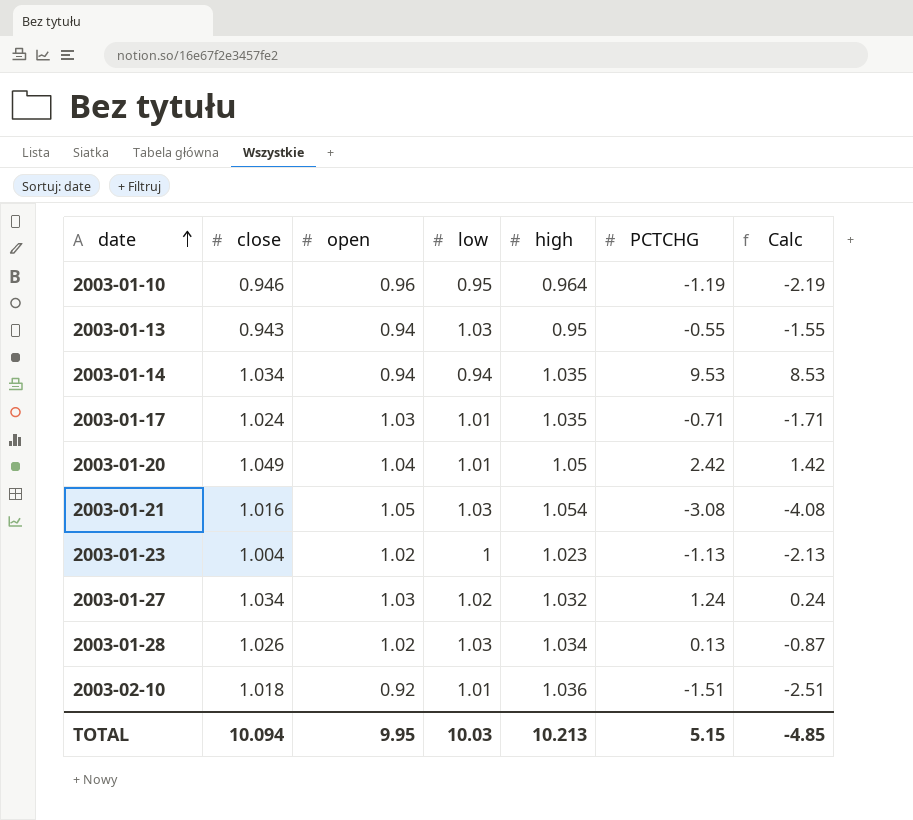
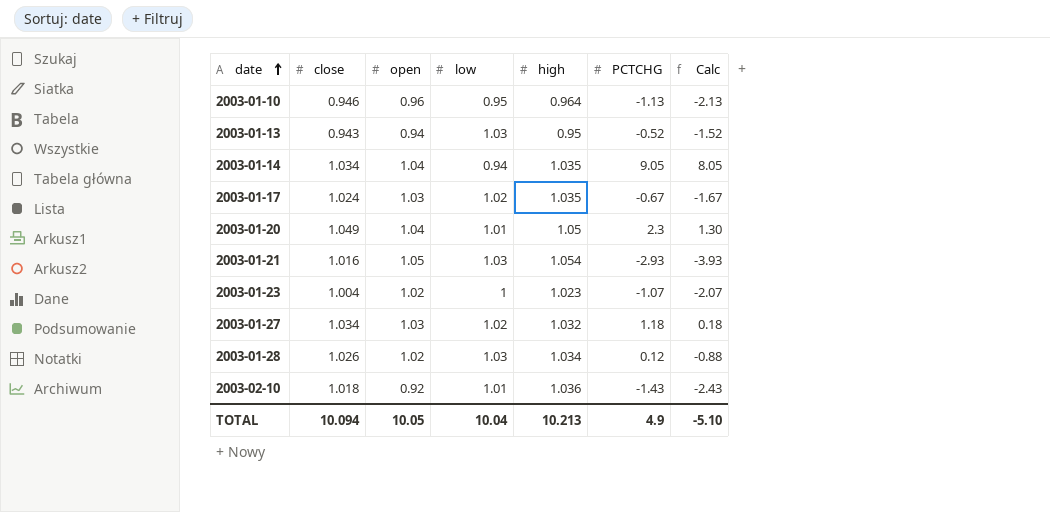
2003-01-10 | PCTCHG: -1.19 -> -1.13
2003-01-10 | Calc: -2.19 -> -2.13
2003-01-13 | PCTCHG: -0.55 -> -0.52
2003-01-13 | Calc: -1.55 -> -1.52
2003-01-14 | open: 0.94 -> 1.04
2003-01-14 | PCTCHG: 9.53 -> 9.05
2003-01-14 | Calc: 8.53 -> 8.05
2003-01-17 | low: 1.01 -> 1.02
2003-01-17 | PCTCHG: -0.71 -> -0.67
2003-01-17 | Calc: -1.71 -> -1.67
2003-01-20 | PCTCHG: 2.42 -> 2.3
2003-01-20 | Calc: 1.42 -> 1.30
2003-01-21 | PCTCHG: -3.08 -> -2.93
2003-01-21 | Calc: -4.08 -> -3.93
2003-01-23 | PCTCHG: -1.13 -> -1.07
2003-01-23 | Calc: -2.13 -> -2.07
2003-01-27 | PCTCHG: 1.24 -> 1.18
2003-01-27 | Calc: 0.24 -> 0.18
2003-01-28 | PCTCHG: 0.13 -> 0.12
2003-01-28 | Calc: -0.87 -> -0.88
2003-02-10 | PCTCHG: -1.51 -> -1.43
2003-02-10 | Calc: -2.51 -> -2.43
TOTAL | open: 9.95 -> 10.05
TOTAL | low: 10.03 -> 10.04
TOTAL | PCTCHG: 5.15 -> 4.9
TOTAL | Calc: -4.85 -> -5.10

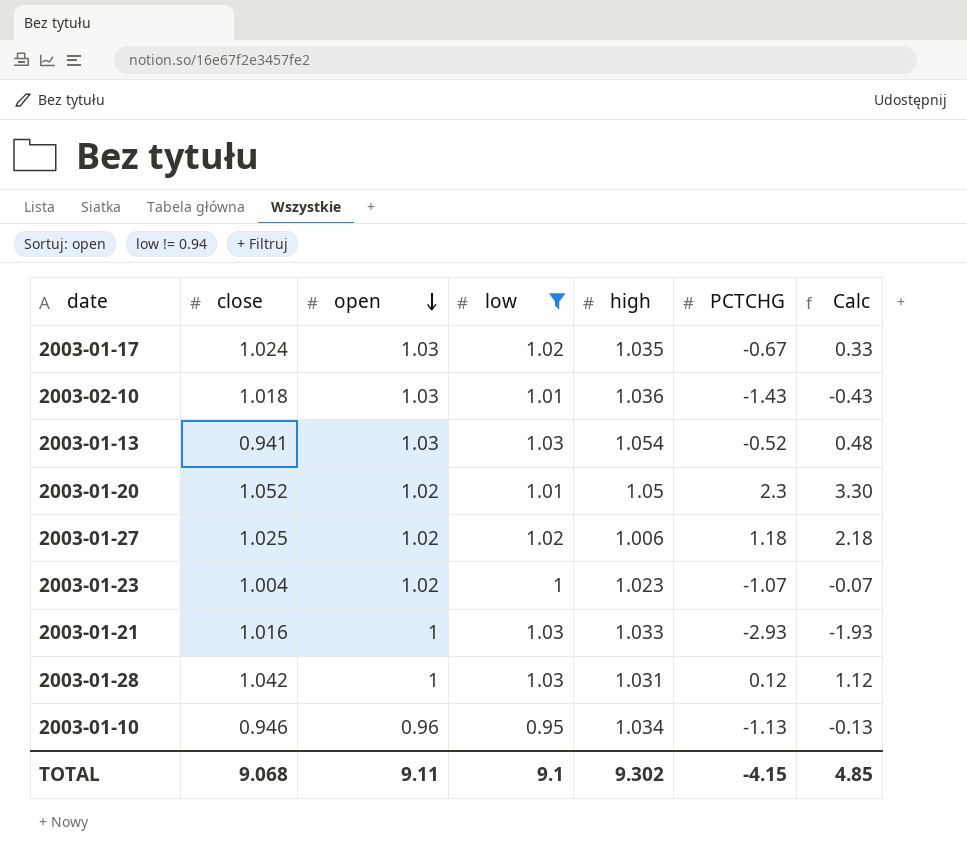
filter: none -> low != 0.94
row order: date ascending -> open descending
column Calc | formula: [PCTCHG] - 1 -> [PCTCHG] + 1
2003-02-10 | open: 0.92 -> 1.03
2003-01-13 | close: 0.943 -> 0.941
2003-01-13 | open: 0.94 -> 1.03
2003-01-13 | high: 0.95 -> 1.054
2003-01-20 | close: 1.049 -> 1.052
2003-01-20 | open: 1.04 -> 1.02
2003-01-27 | close: 1.034 -> 1.025
2003-01-27 | open: 1.03 -> 1.02
2003-01-27 | high: 1.032 -> 1.006
2003-01-21 | open: 1.05 -> 1
2003-01-21 | high: 1.054 -> 1.033
2003-01-28 | close: 1.026 -> 1.042
2003-01-28 | open: 1.02 -> 1
2003-01-28 | high: 1.034 -> 1.031
2003-01-10 | high: 0.964 -> 1.034
TOTAL | close: 10.094 -> 9.068
TOTAL | open: 10.05 -> 9.11
TOTAL | low: 10.04 -> 9.1
TOTAL | high: 10.213 -> 9.302
TOTAL | PCTCHG: 4.9 -> -4.15
TOTAL | Calc: -5.10 -> 4.85

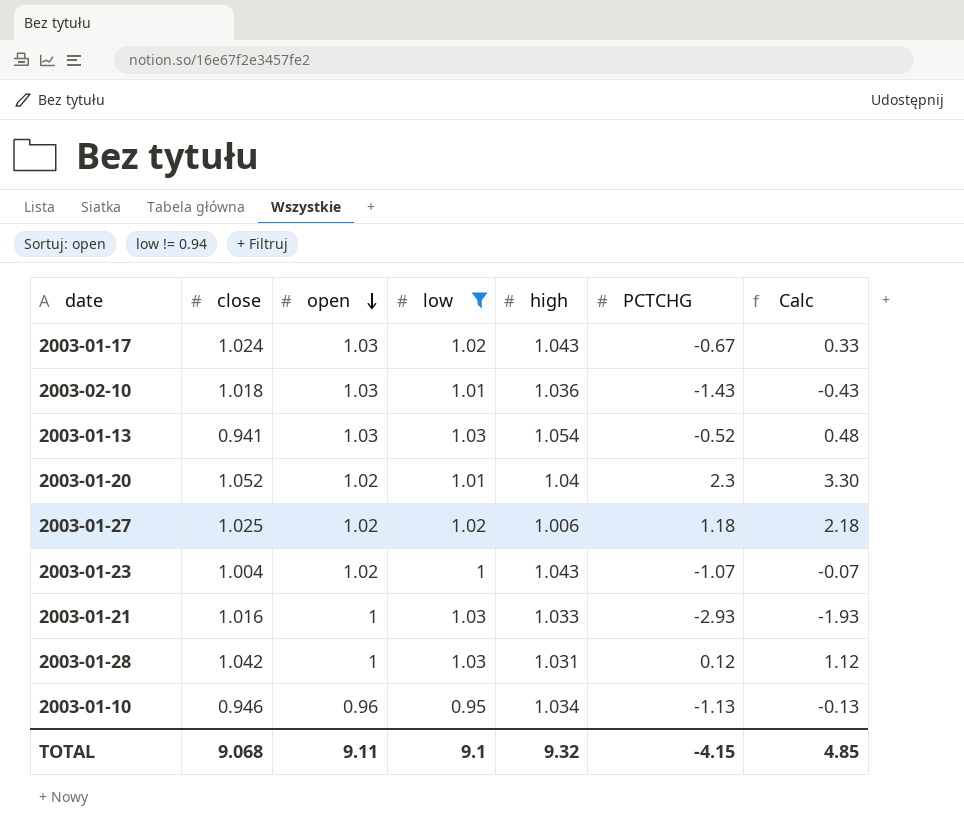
2003-01-17 | high: 1.035 -> 1.043
2003-01-20 | high: 1.05 -> 1.04
2003-01-23 | high: 1.023 -> 1.043
TOTAL | high: 9.302 -> 9.32

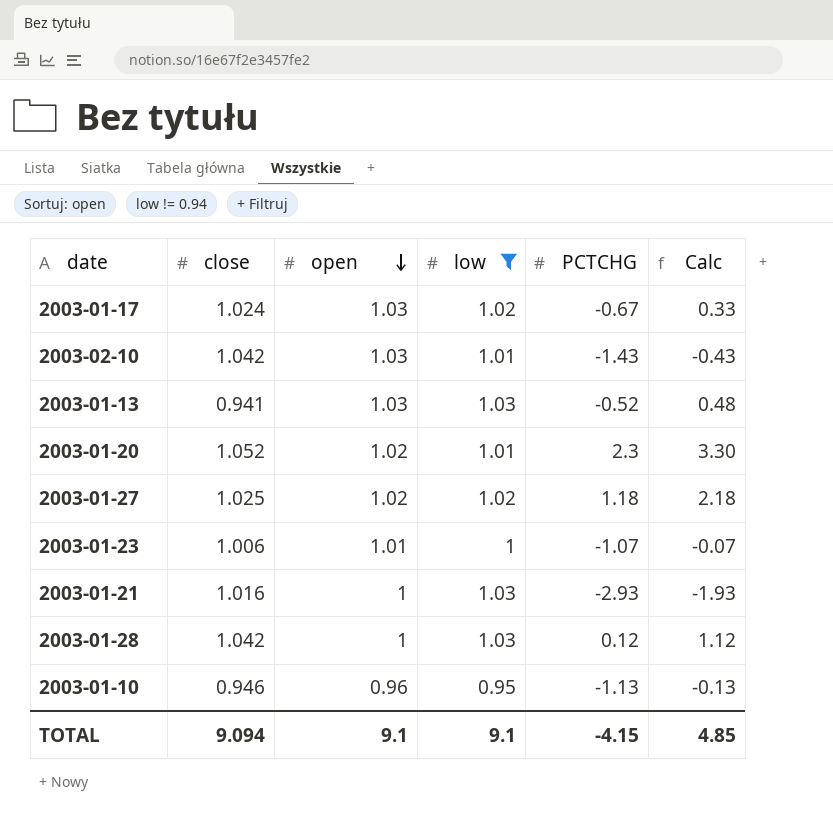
column high | position: 5 -> none
2003-02-10 | close: 1.018 -> 1.042
2003-01-23 | close: 1.004 -> 1.006
2003-01-23 | open: 1.02 -> 1.01
TOTAL | close: 9.068 -> 9.094
TOTAL | open: 9.11 -> 9.1

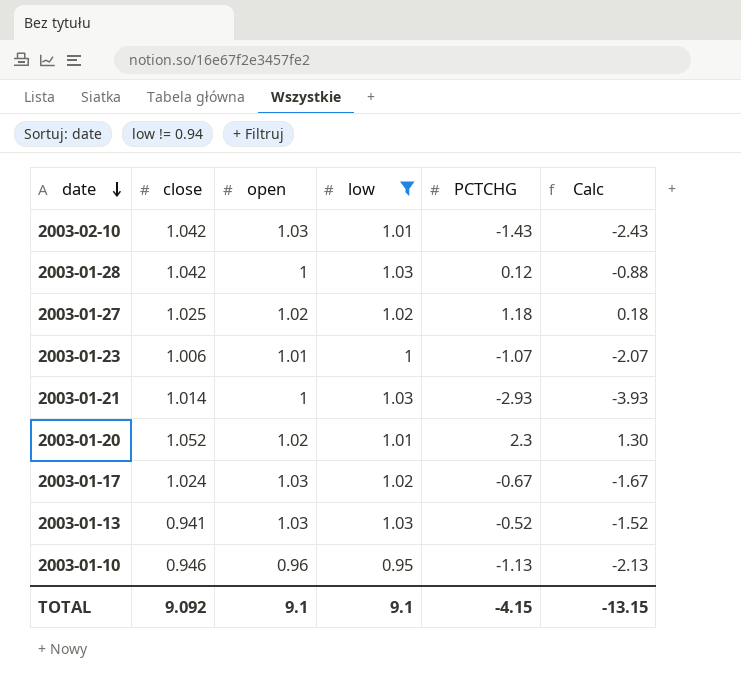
row order: open descending -> date descending
column Calc | formula: [PCTCHG] + 1 -> [PCTCHG] - 1
2003-01-21 | close: 1.016 -> 1.014
TOTAL | close: 9.094 -> 9.092
TOTAL | Calc: 4.85 -> -13.15

